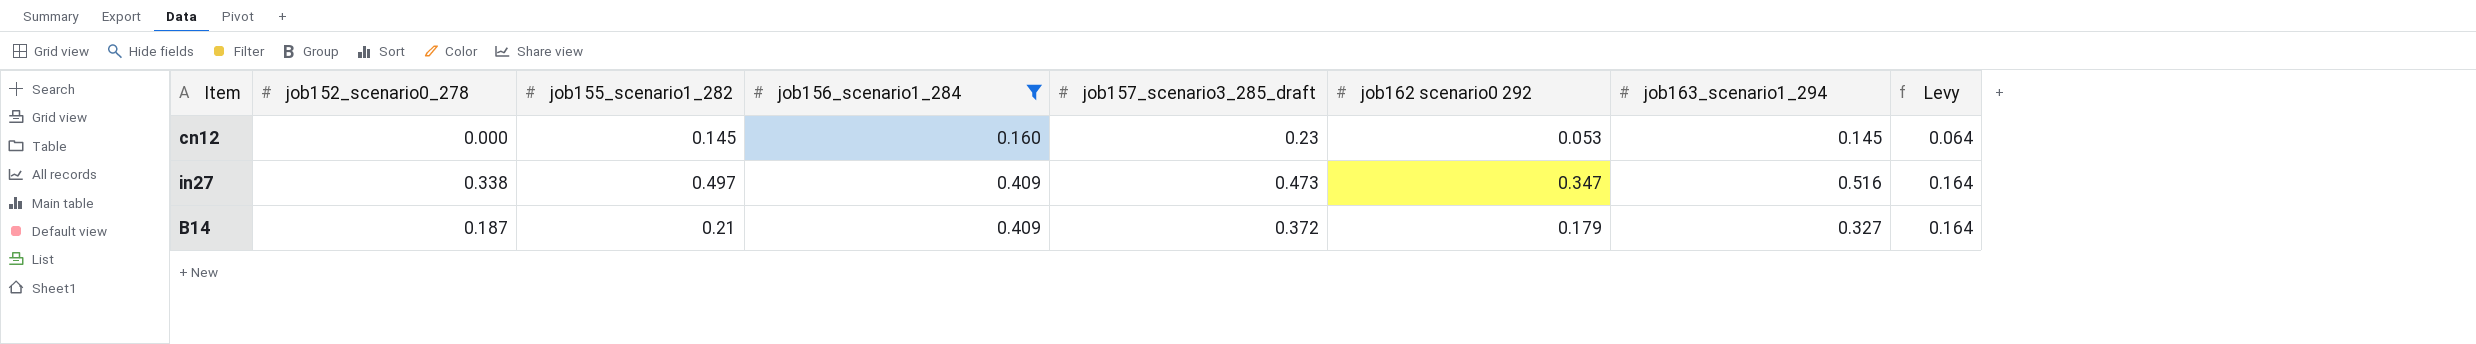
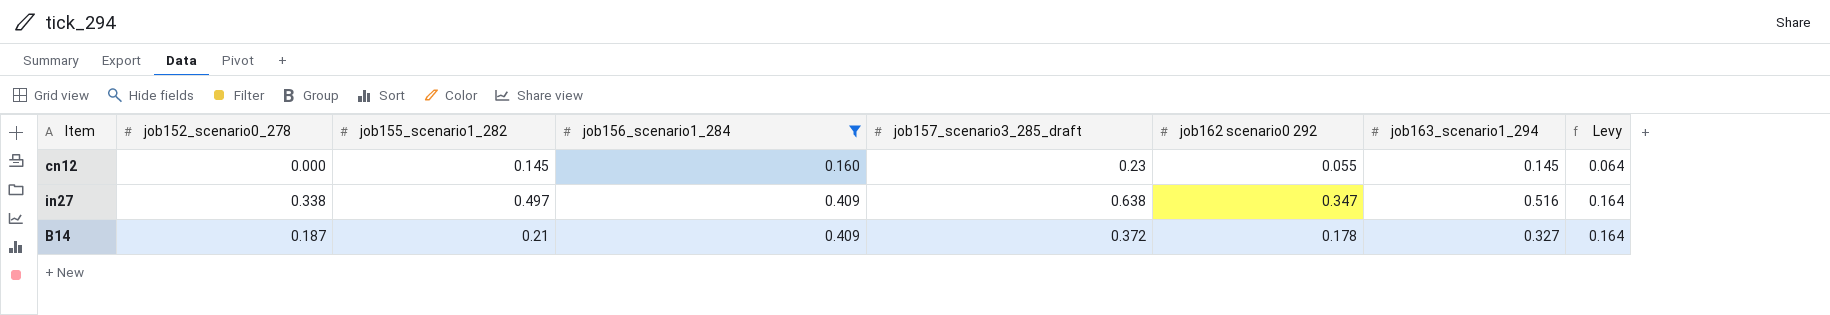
cn12 | job162 scenario0 292: 0.053 -> 0.055
in27 | job157_scenario3_285_draft: 0.473 -> 0.638
B14 | job162 scenario0 292: 0.179 -> 0.178

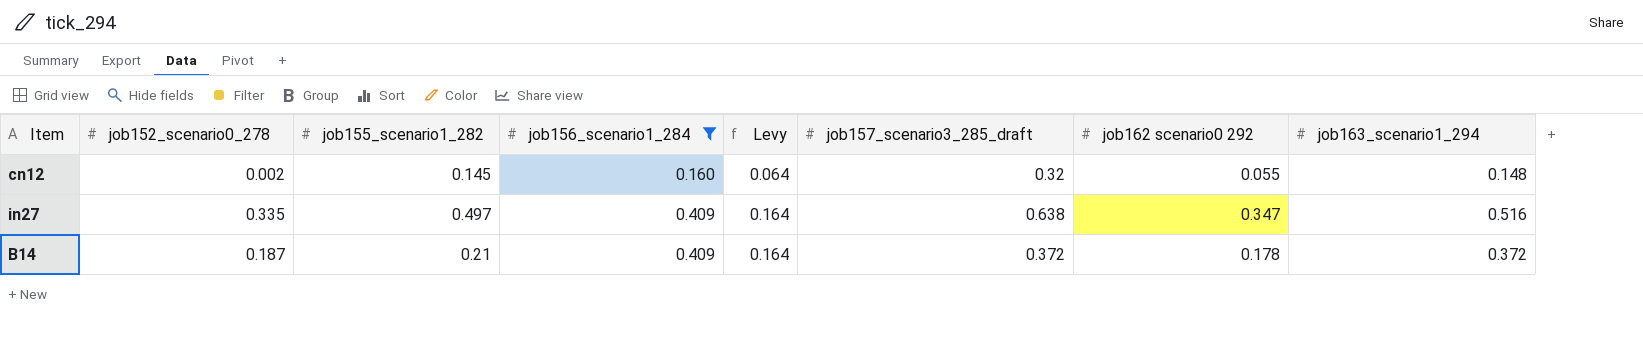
column Levy | position: 8 -> 5
cn12 | job152_scenario0_278: 0.000 -> 0.002
cn12 | job157_scenario3_285_draft: 0.23 -> 0.32
cn12 | job163_scenario1_294: 0.145 -> 0.148
in27 | job152_scenario0_278: 0.338 -> 0.335
B14 | job163_scenario1_294: 0.327 -> 0.372

